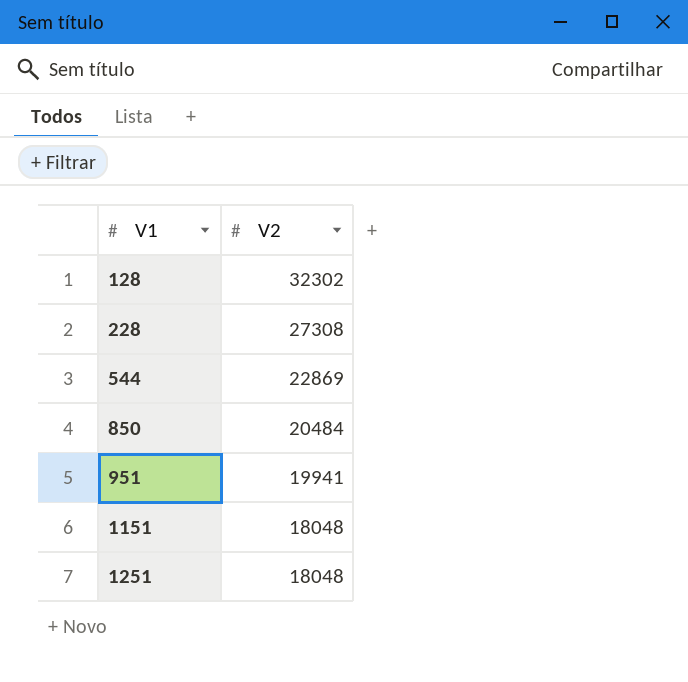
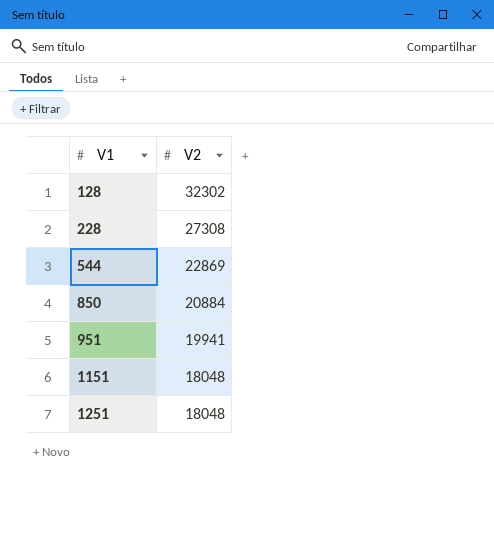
850 | V2: 20484 -> 20884

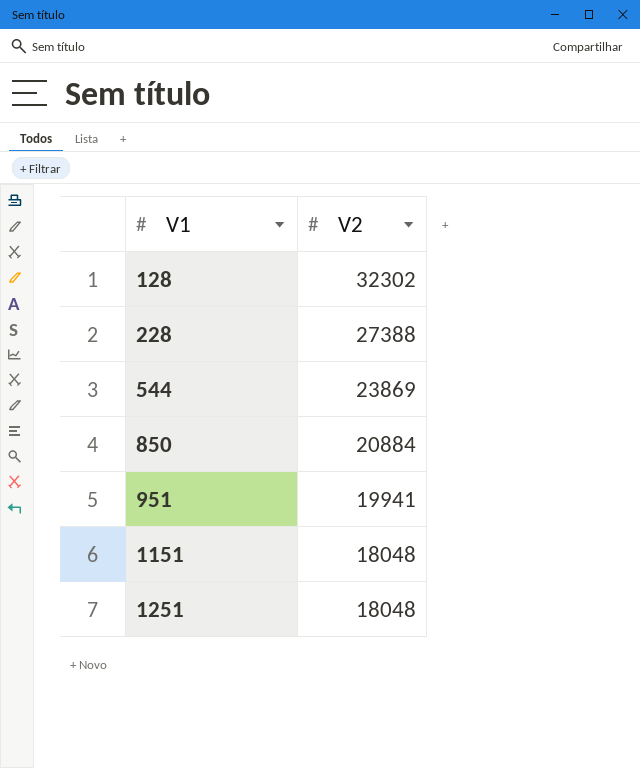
228 | V2: 27308 -> 27388
544 | V2: 22869 -> 23869

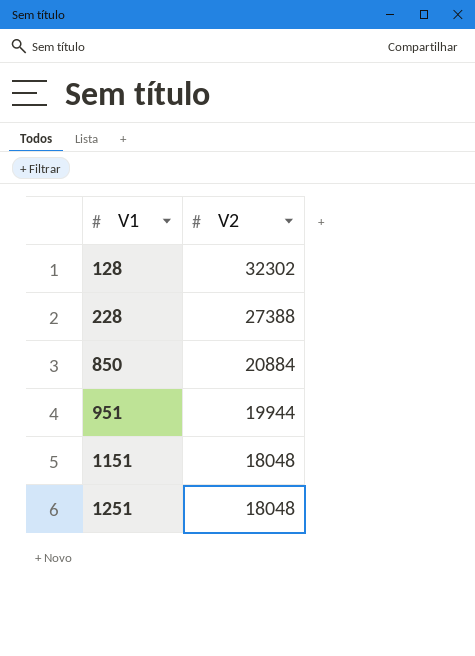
row 544: 23869 -> none
951 | V2: 19941 -> 19944

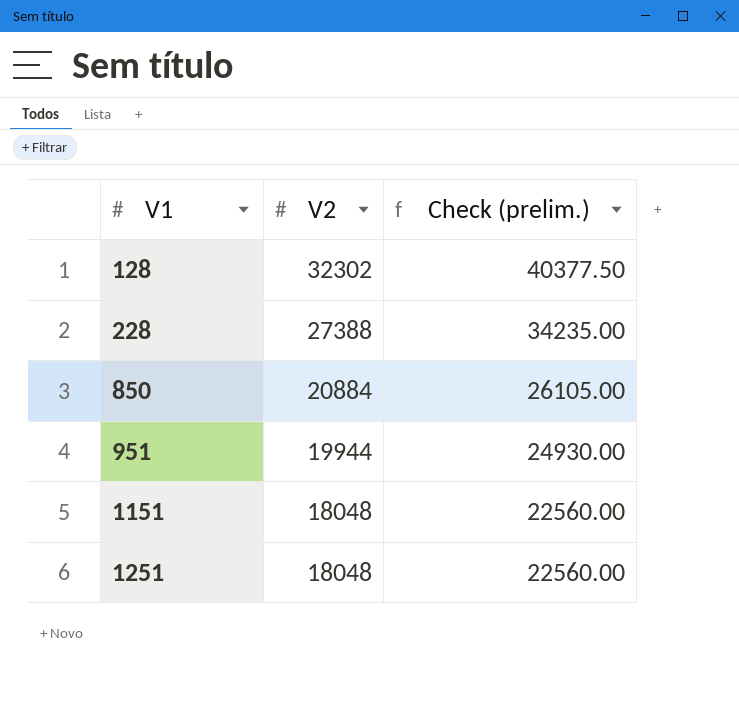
column Check (prelim.) | formula: none -> [V2] * 1.25

